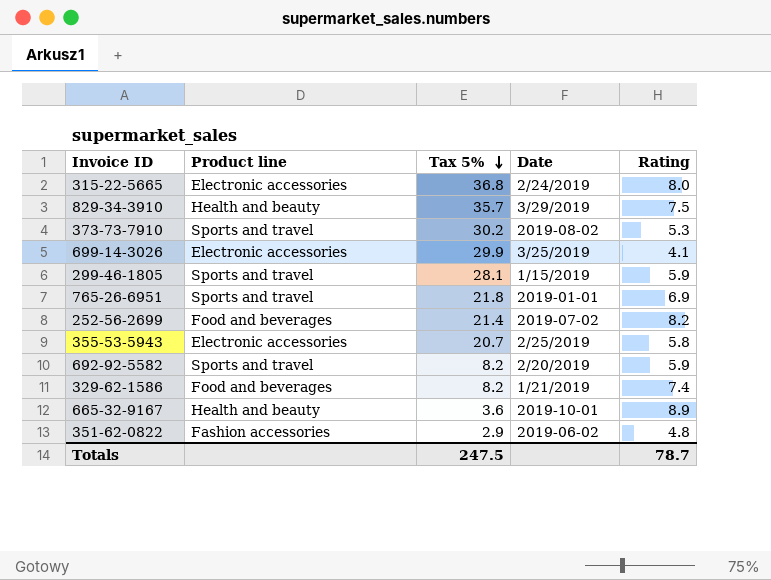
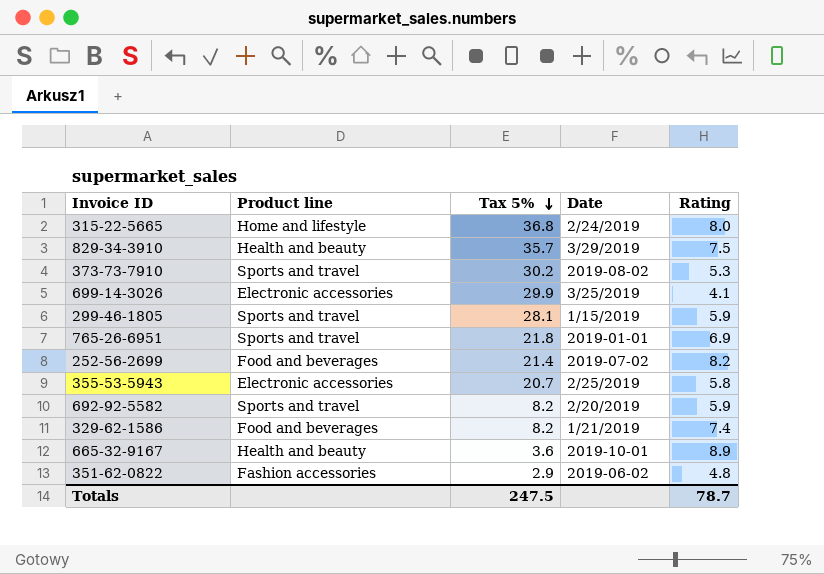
315-22-5665 | Product line: Electronic accessories -> Home and lifestyle

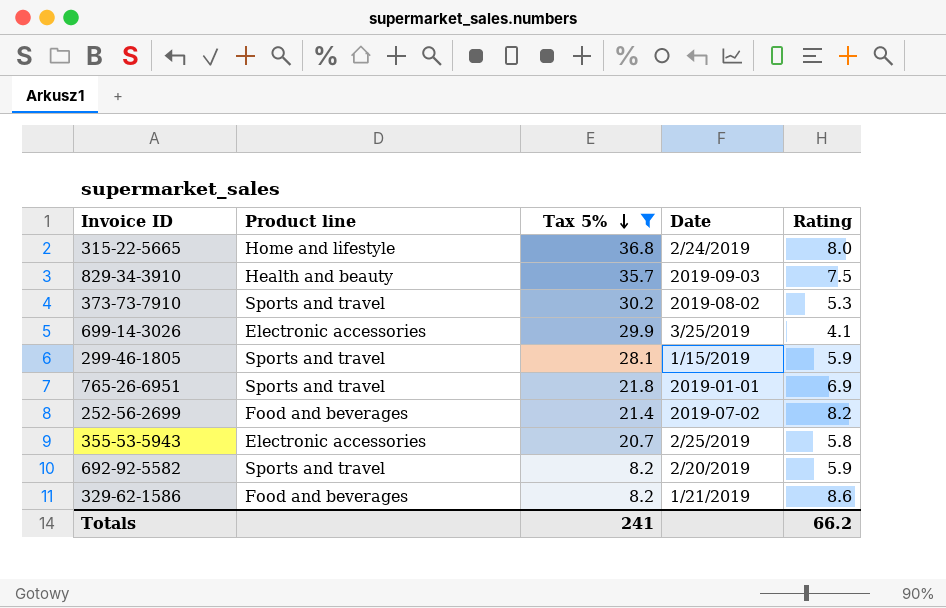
filter: none -> Tax 5% >= 8.2
829-34-3910 | Date: 3/29/2019 -> 2019-09-03
329-62-1586 | Rating: 7.4 -> 8.6
Totals | Tax 5%: 247.5 -> 241
Totals | Rating: 78.7 -> 66.2

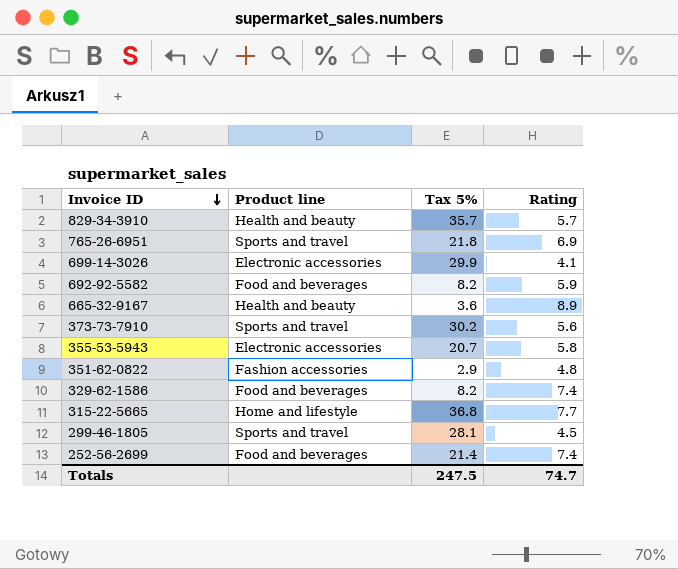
filter: Tax 5% >= 8.2 -> none
row order: Tax 5% descending -> Invoice ID descending
column Date | position: 4 -> none
829-34-3910 | Rating: 7.5 -> 5.7
692-92-5582 | Product line: Sports and travel -> Food and beverages
373-73-7910 | Rating: 5.3 -> 5.6
329-62-1586 | Rating: 8.6 -> 7.4
315-22-5665 | Rating: 8.0 -> 7.7
299-46-1805 | Rating: 5.9 -> 4.5
252-56-2699 | Rating: 8.2 -> 7.4
Totals | Tax 5%: 241 -> 247.5
Totals | Rating: 66.2 -> 74.7

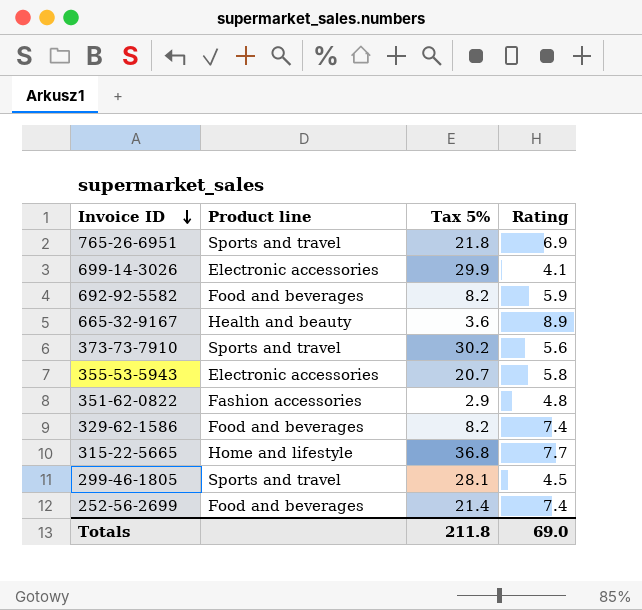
row 829-34-3910: Health and beauty | 35.7 | 5.7 -> none
Totals | Tax 5%: 247.5 -> 211.8
Totals | Rating: 74.7 -> 69.0

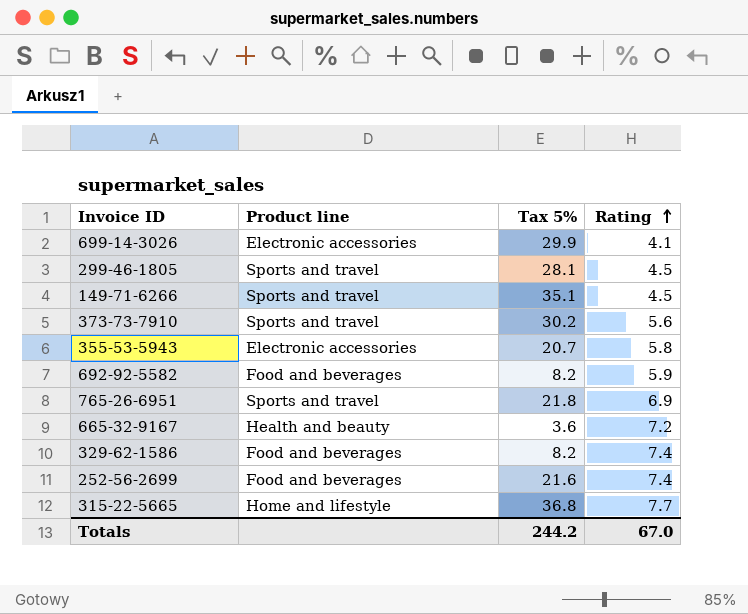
row order: Invoice ID descending -> Rating ascending
row 351-62-0822: Fashion accessories | 2.9 | 4.8 -> none
row 149-71-6266: none -> Sports and travel | 35.1 | 4.5
665-32-9167 | Rating: 8.9 -> 7.2
252-56-2699 | Tax 5%: 21.4 -> 21.6
Totals | Tax 5%: 211.8 -> 244.2
Totals | Rating: 69.0 -> 67.0

